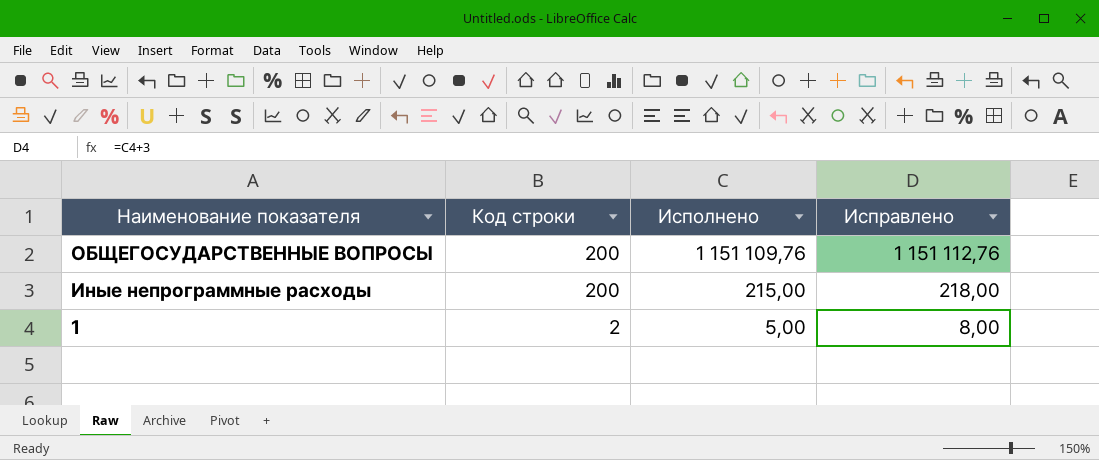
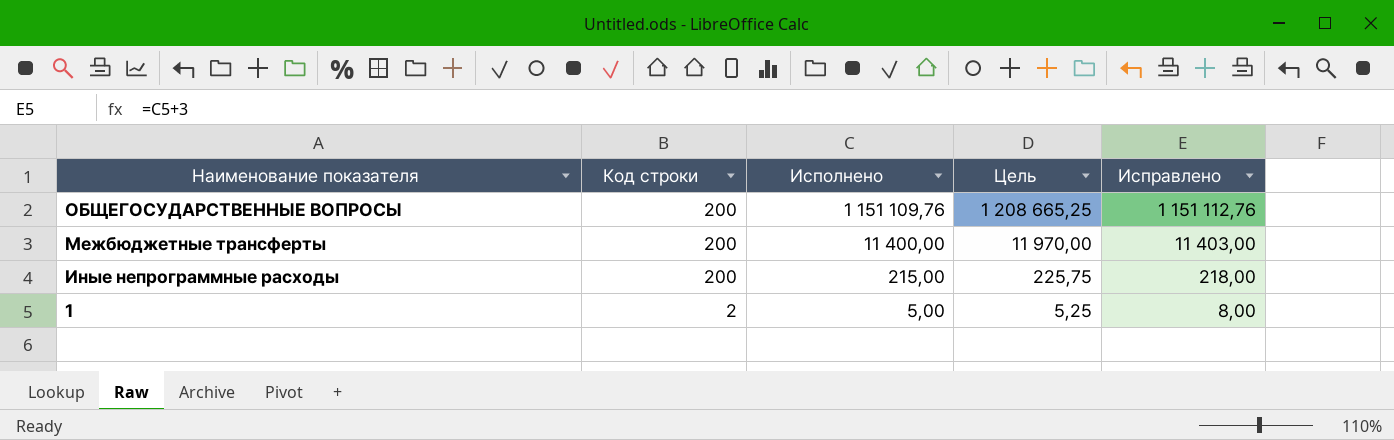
column Цель | formula: none -> [Исполнено] * 1,05
row Межбюджетные трансферты: none -> 200 | 11 400,00 | 11 970,00 | 11 403,00

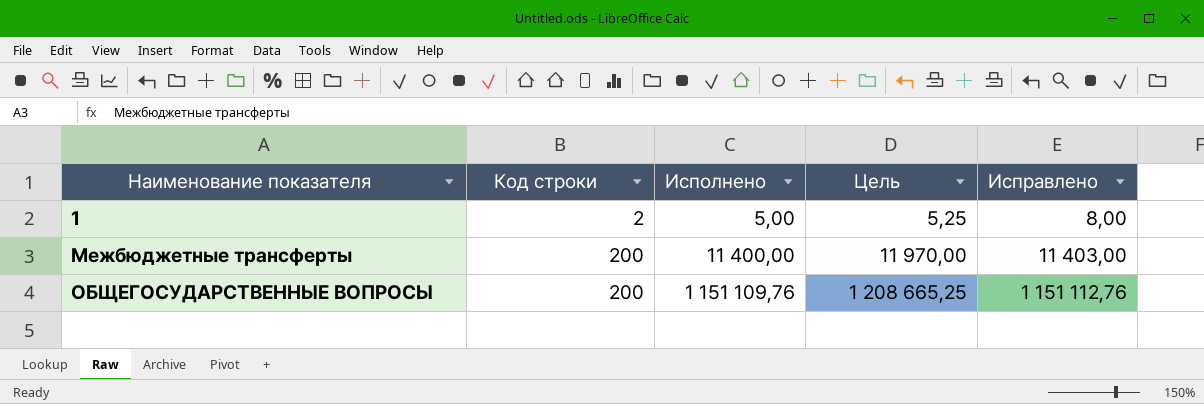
row order: Наименование показателя descending -> Наименование показателя ascending
row Иные непрограммные расходы: 200 | 215,00 | 225,75 | 218,00 -> none

